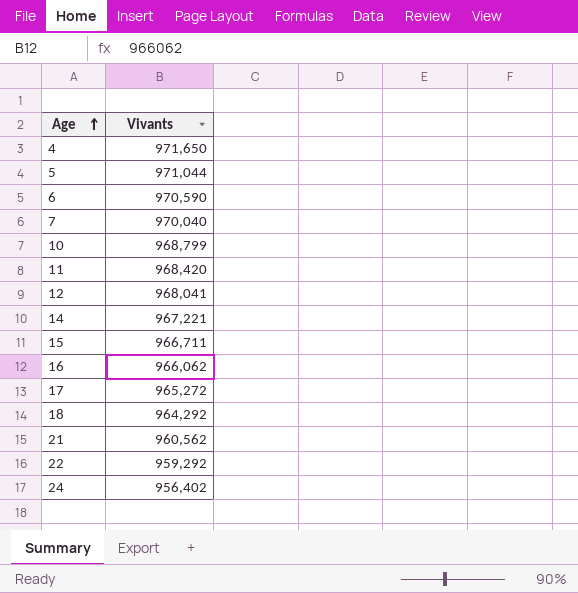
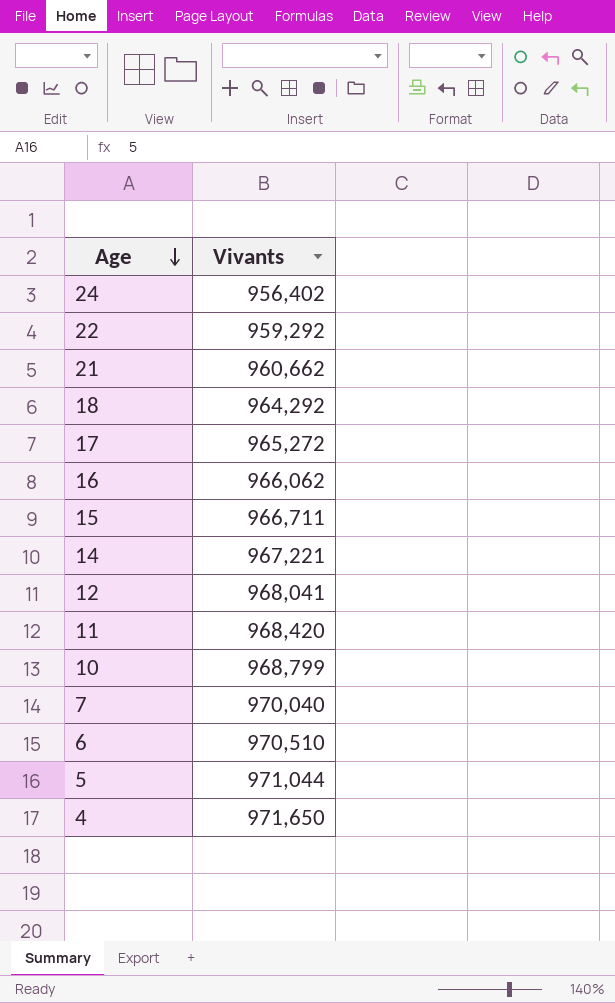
row order: Age ascending -> Age descending
21 | Vivants: 960,562 -> 960,662
6 | Vivants: 970,590 -> 970,510

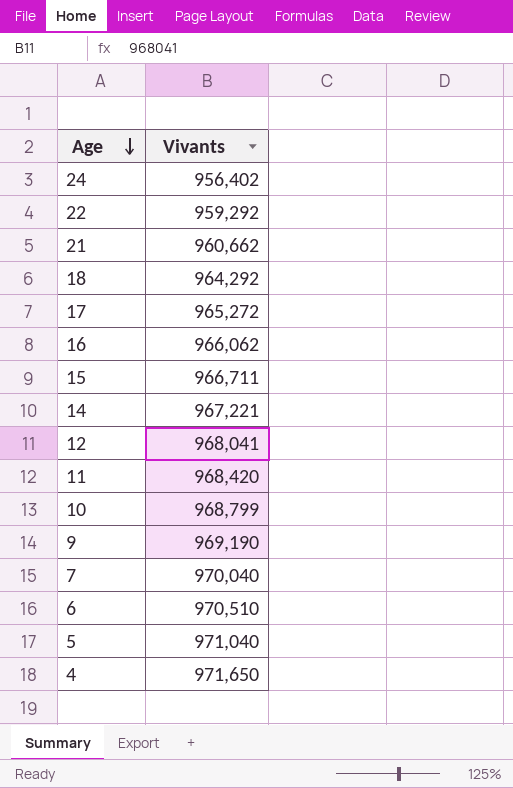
row 9: none -> 969,190
5 | Vivants: 971,044 -> 971,040

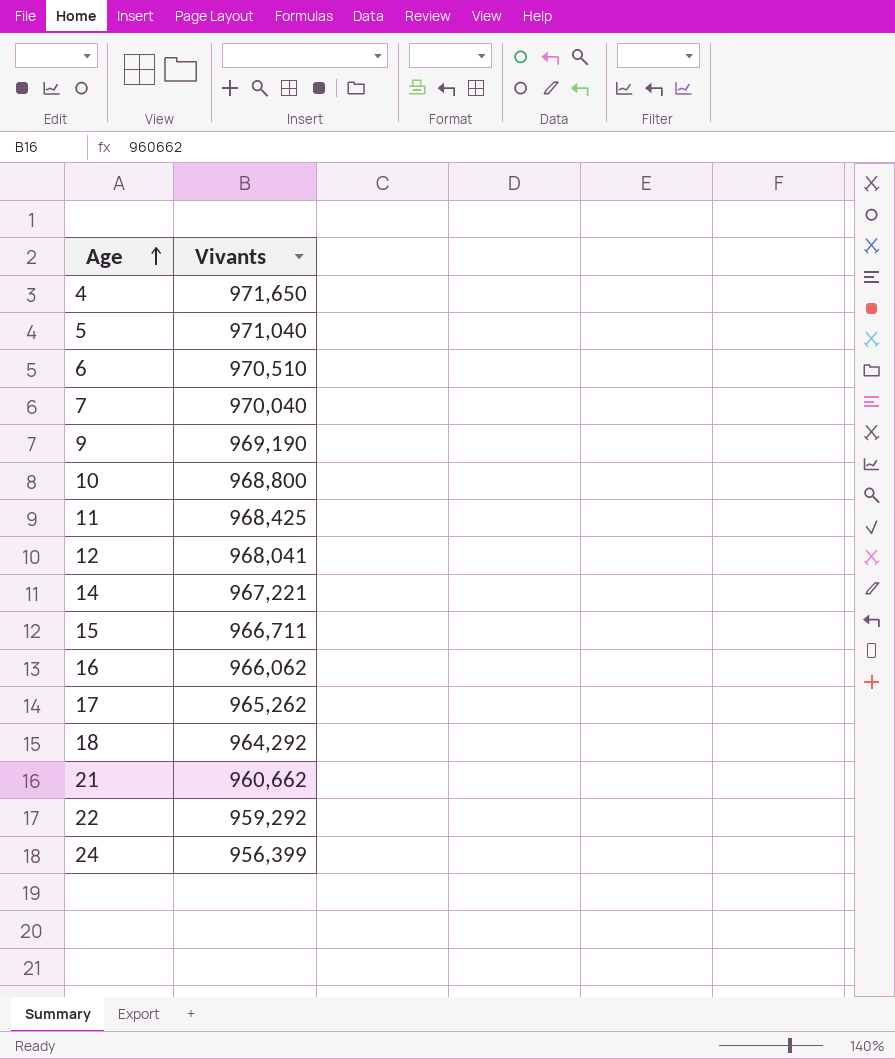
row order: Age descending -> Age ascending
10 | Vivants: 968,799 -> 968,800
11 | Vivants: 968,420 -> 968,425
17 | Vivants: 965,272 -> 965,262
24 | Vivants: 956,402 -> 956,399

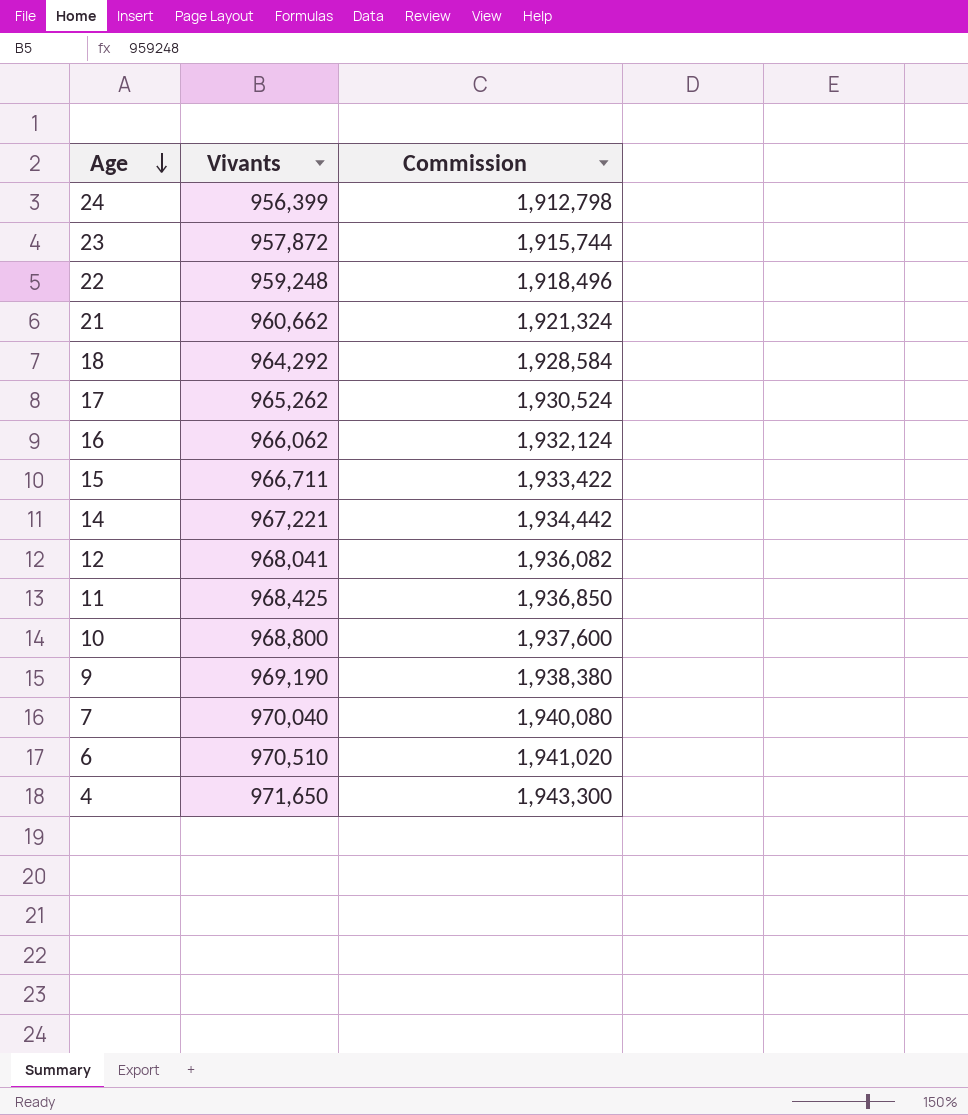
row order: Age ascending -> Age descending
column Commission | formula: none -> [Vivants] * 2
row 5: 971,040 -> none
row 23: none -> 957,872 | 1,915,744
22 | Vivants: 959,292 -> 959,248

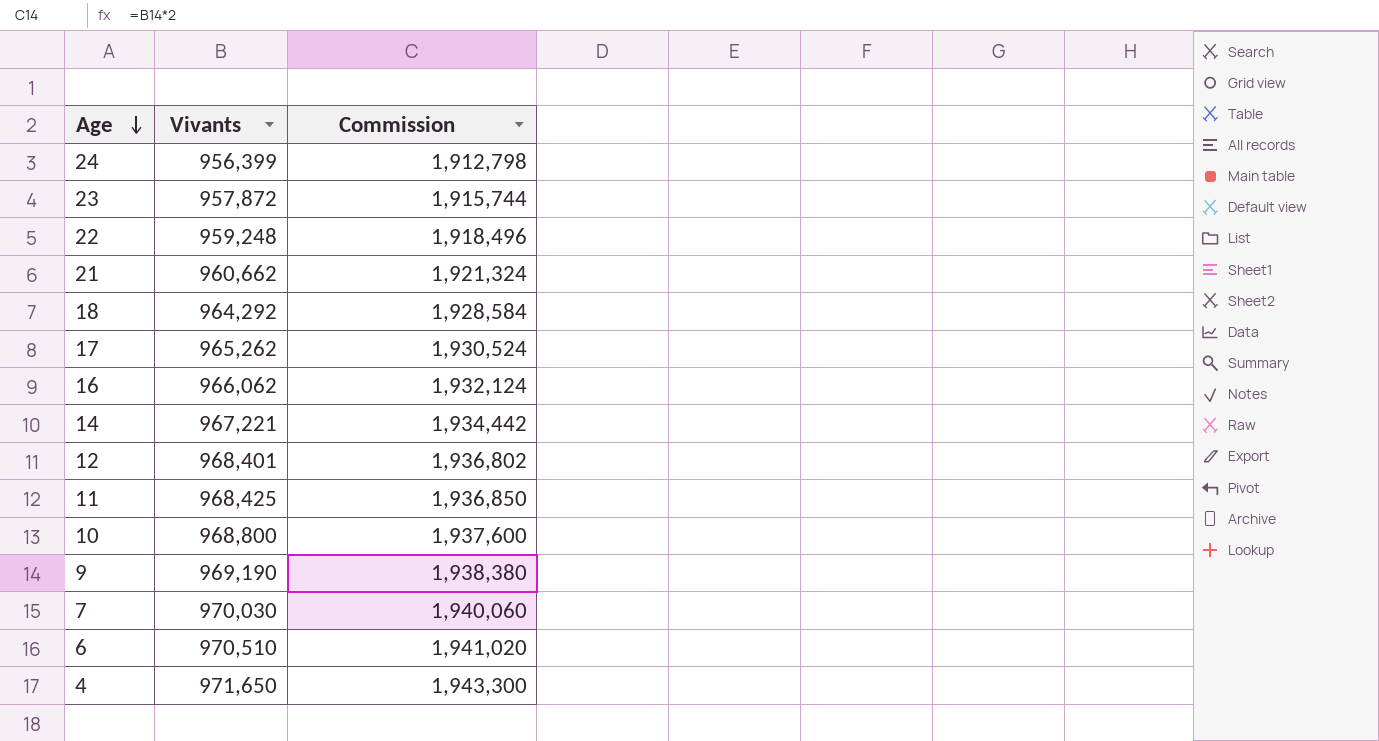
row 15: 966,711 | 1,933,422 -> none
12 | Vivants: 968,041 -> 968,401
12 | Commission: 1,936,082 -> 1,936,802
7 | Vivants: 970,040 -> 970,030
7 | Commission: 1,940,080 -> 1,940,060

